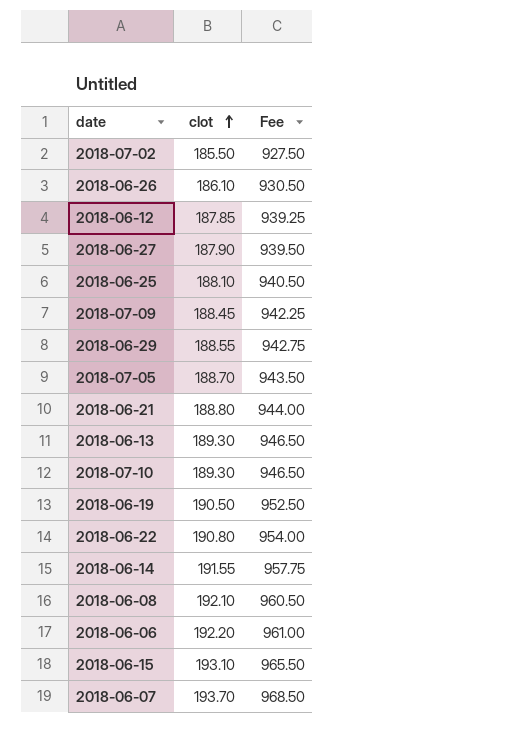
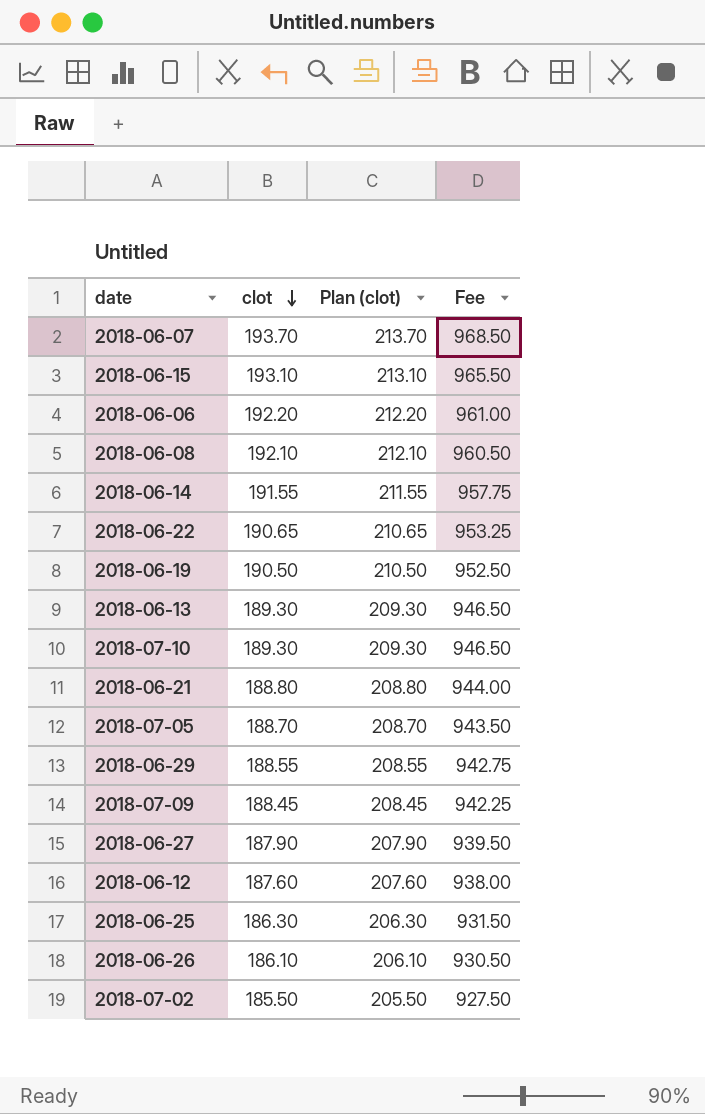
row order: clot ascending -> clot descending
column Plan (clot) | formula: none -> [clot] + 20
2018-06-22 | clot: 190.80 -> 190.65
2018-06-22 | Fee: 954.00 -> 953.25
2018-06-12 | clot: 187.85 -> 187.60
2018-06-12 | Fee: 939.25 -> 938.00
2018-06-25 | clot: 188.10 -> 186.30
2018-06-25 | Fee: 940.50 -> 931.50

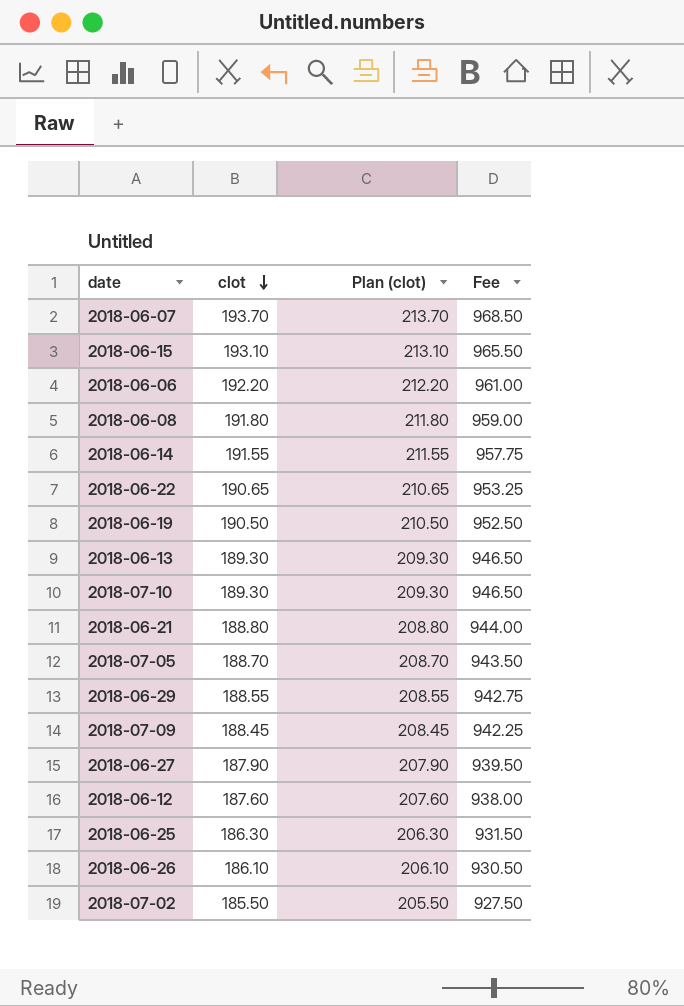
2018-06-08 | clot: 192.10 -> 191.80
2018-06-08 | Plan (clot): 212.10 -> 211.80
2018-06-08 | Fee: 960.50 -> 959.00

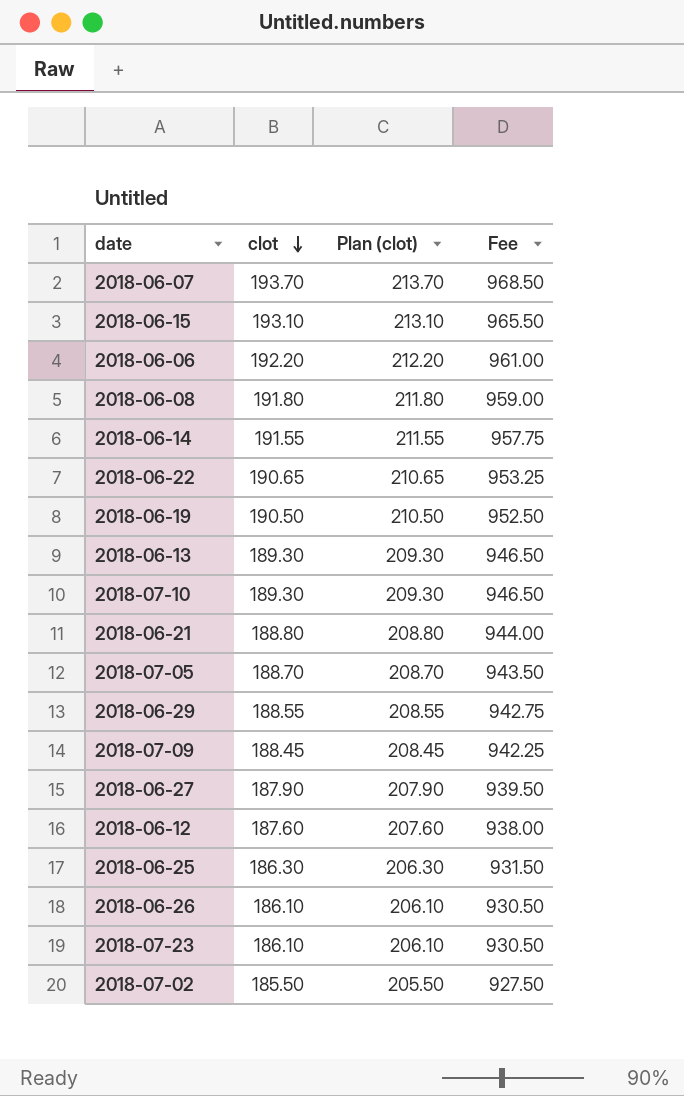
row 2018-07-23: none -> 186.10 | 206.10 | 930.50

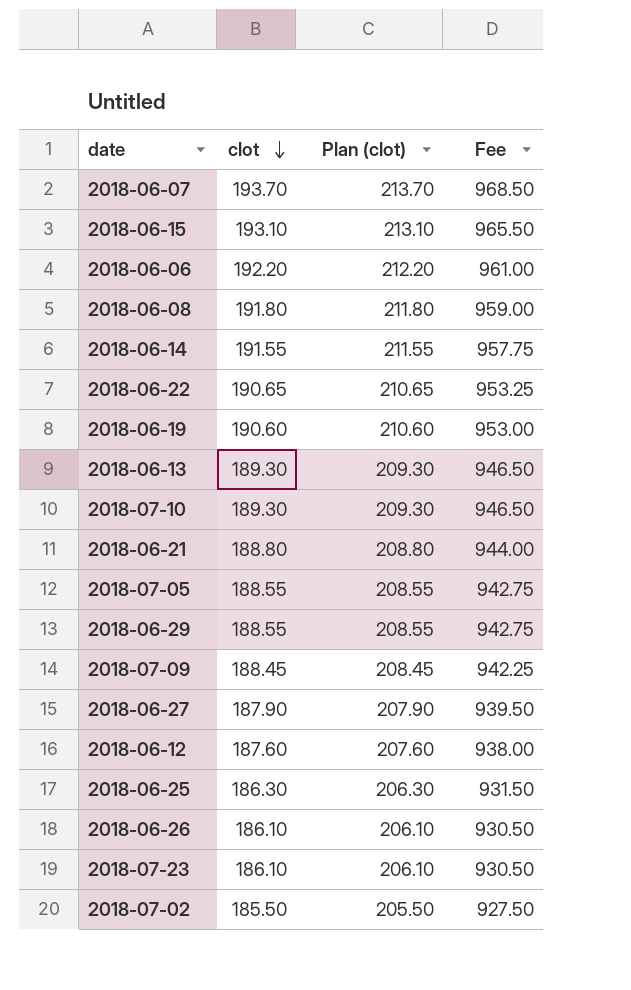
2018-06-19 | clot: 190.50 -> 190.60
2018-06-19 | Plan (clot): 210.50 -> 210.60
2018-06-19 | Fee: 952.50 -> 953.00
2018-07-05 | clot: 188.70 -> 188.55
2018-07-05 | Plan (clot): 208.70 -> 208.55
2018-07-05 | Fee: 943.50 -> 942.75

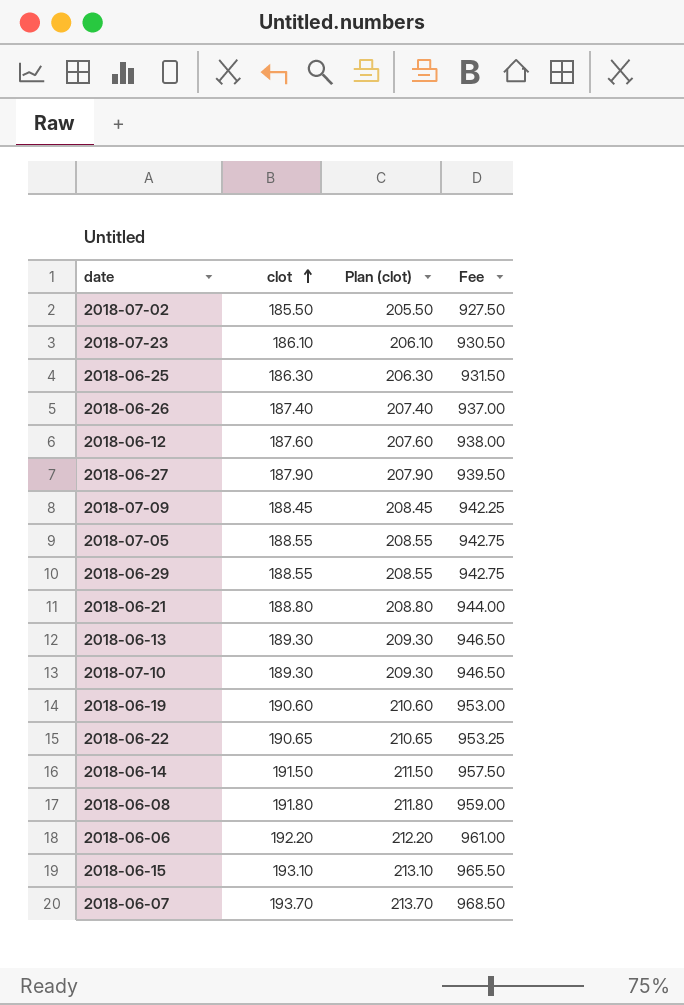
row order: clot descending -> clot ascending
2018-06-26 | clot: 186.10 -> 187.40
2018-06-26 | Plan (clot): 206.10 -> 207.40
2018-06-26 | Fee: 930.50 -> 937.00
2018-06-14 | clot: 191.55 -> 191.50
2018-06-14 | Plan (clot): 211.55 -> 211.50
2018-06-14 | Fee: 957.75 -> 957.50

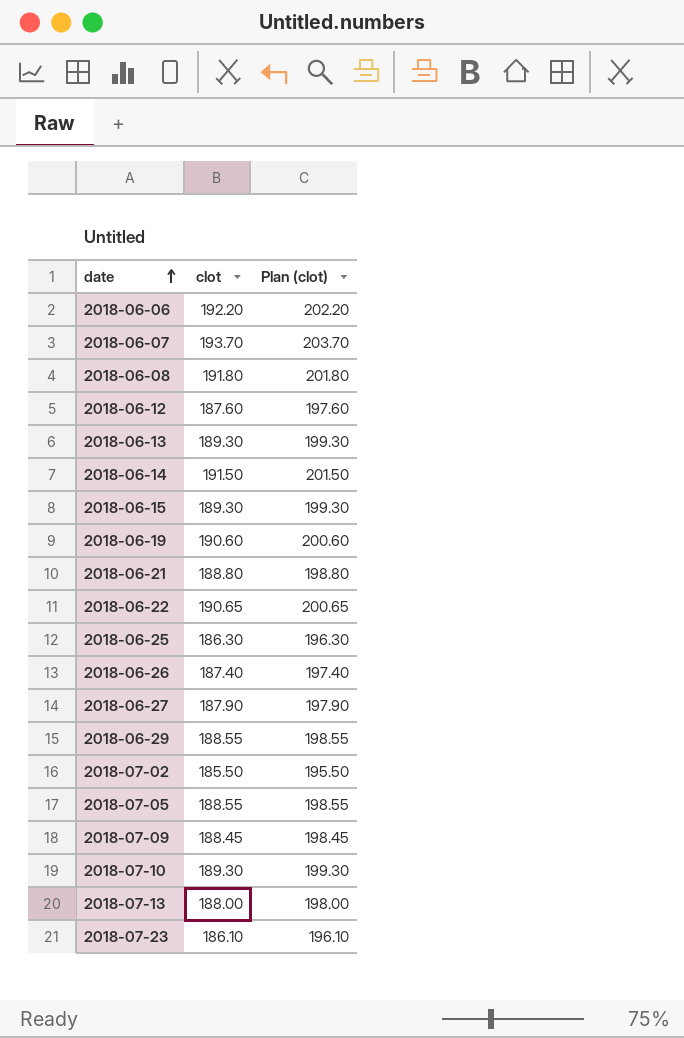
row order: clot ascending -> date ascending
column Fee | formula: [clot] * 5 -> none
column Plan (clot) | formula: [clot] + 20 -> [clot] + 10
2018-06-15 | clot: 193.10 -> 189.30
row 2018-07-13: none -> 188.00 | 198.00

